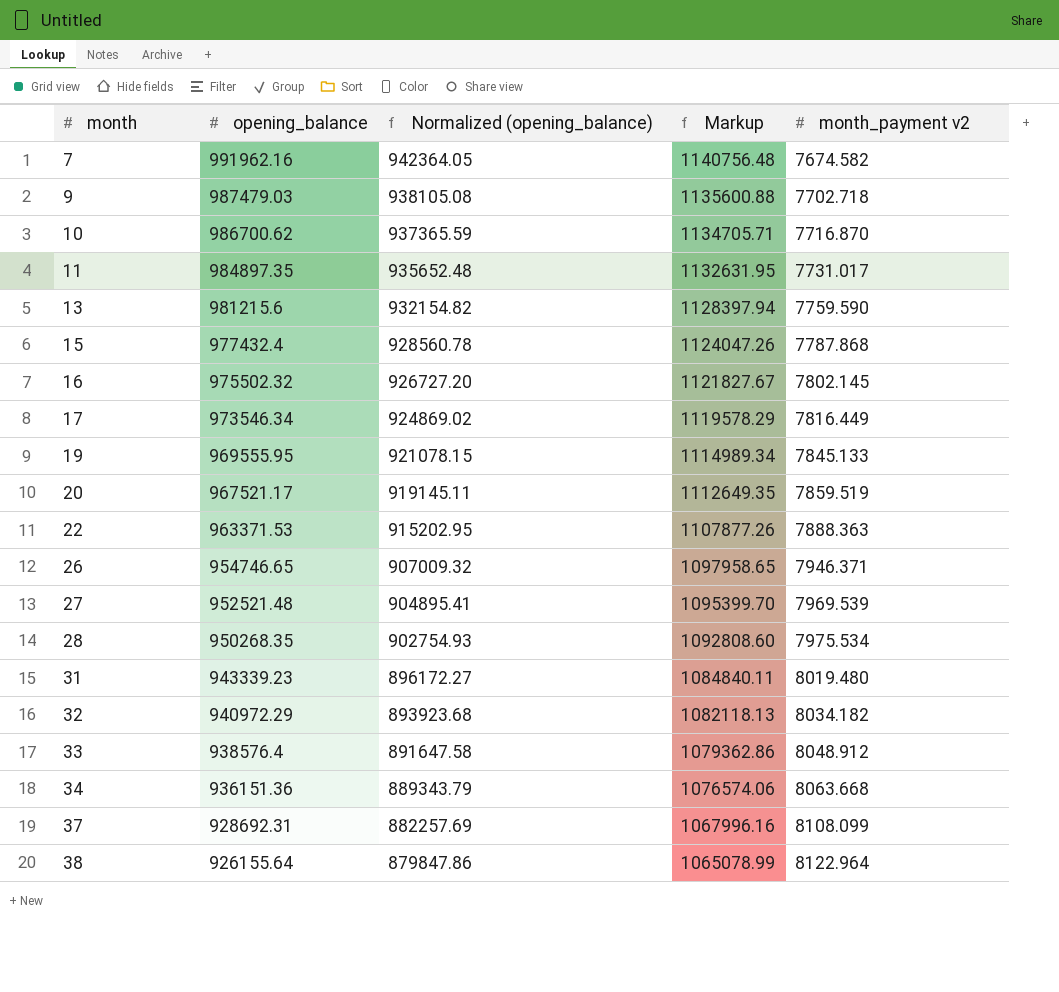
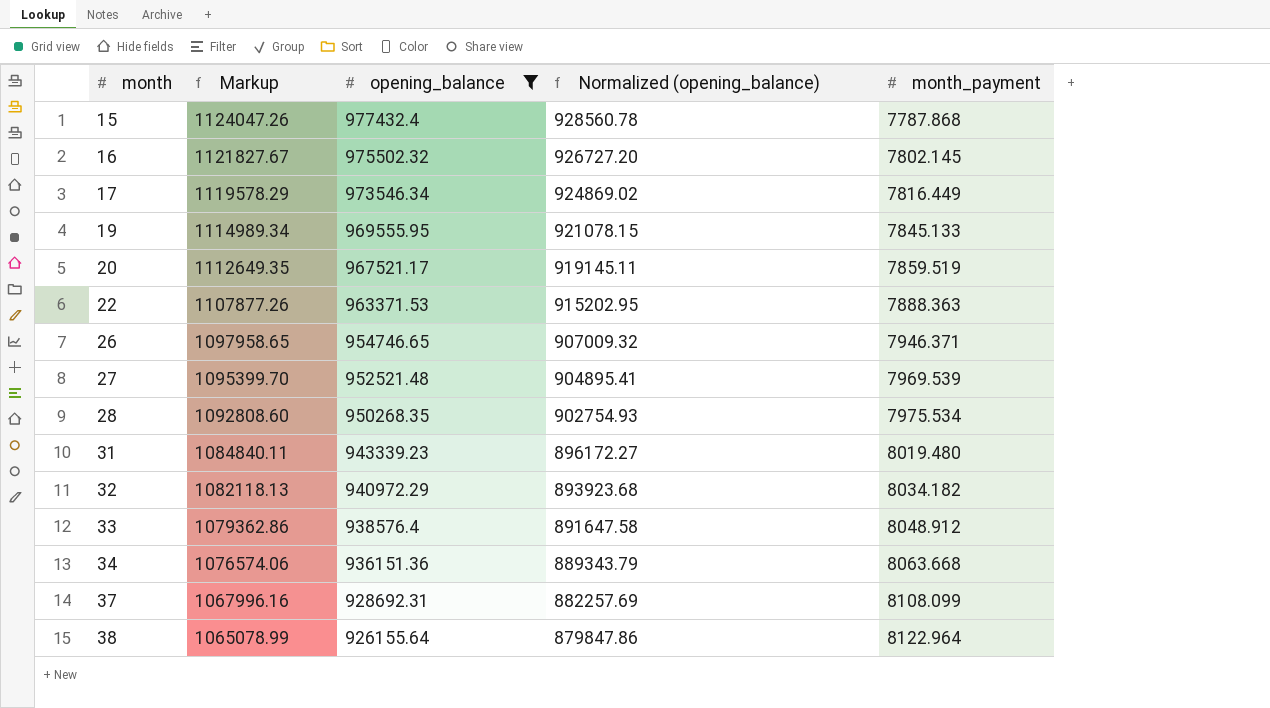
filter: none -> opening_balance <= 977432.4
column Markup | position: 4 -> 2
column name: month_payment v2 -> month_payment

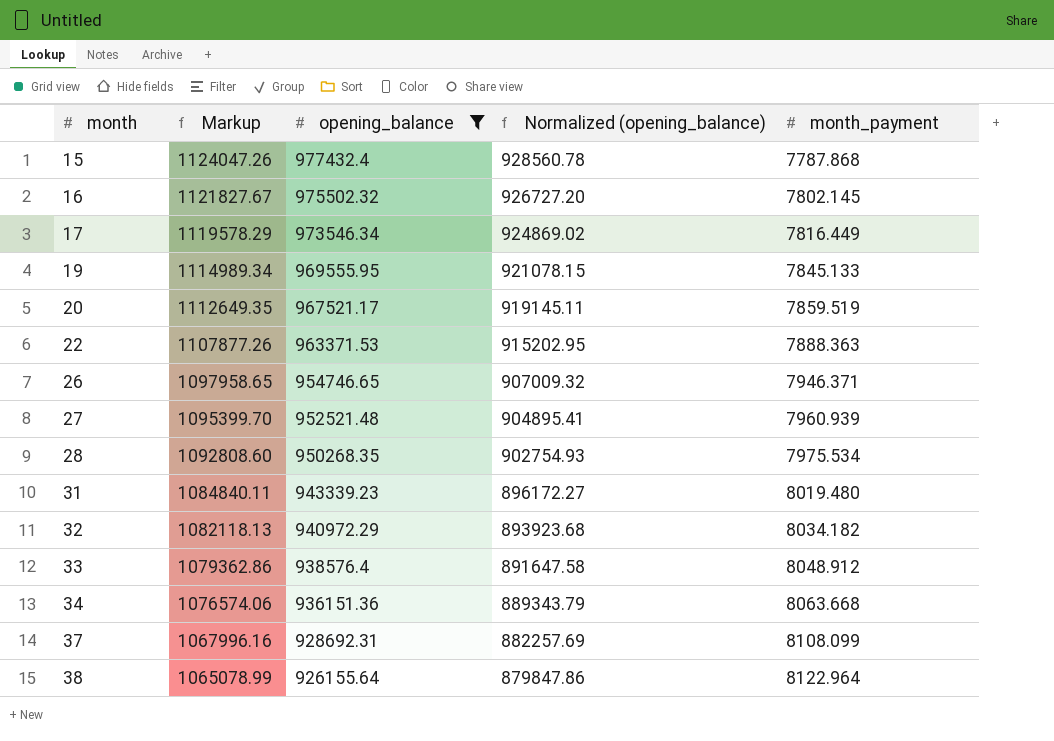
27 | month_payment: 7969.539 -> 7960.939

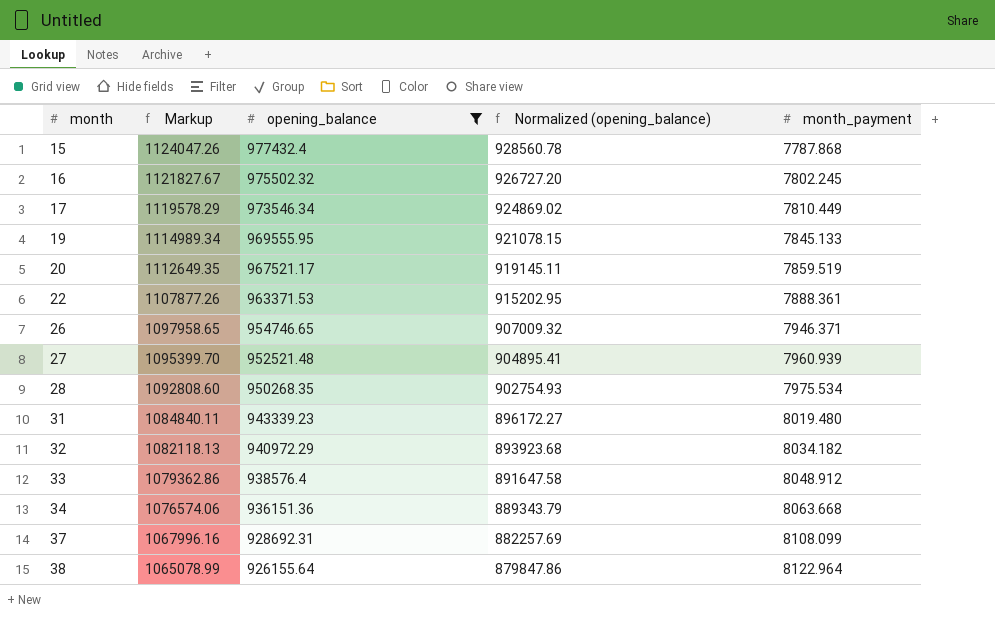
16 | month_payment: 7802.145 -> 7802.245
17 | month_payment: 7816.449 -> 7810.449
22 | month_payment: 7888.363 -> 7888.361

